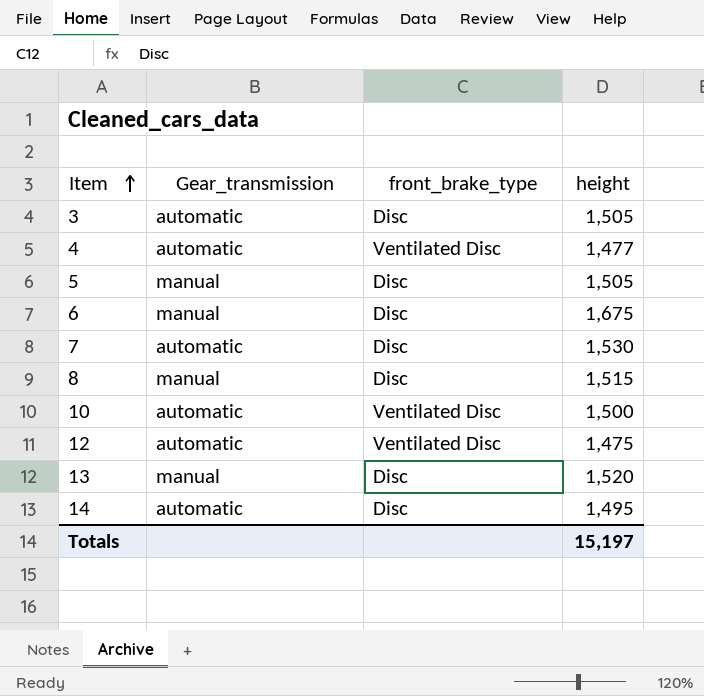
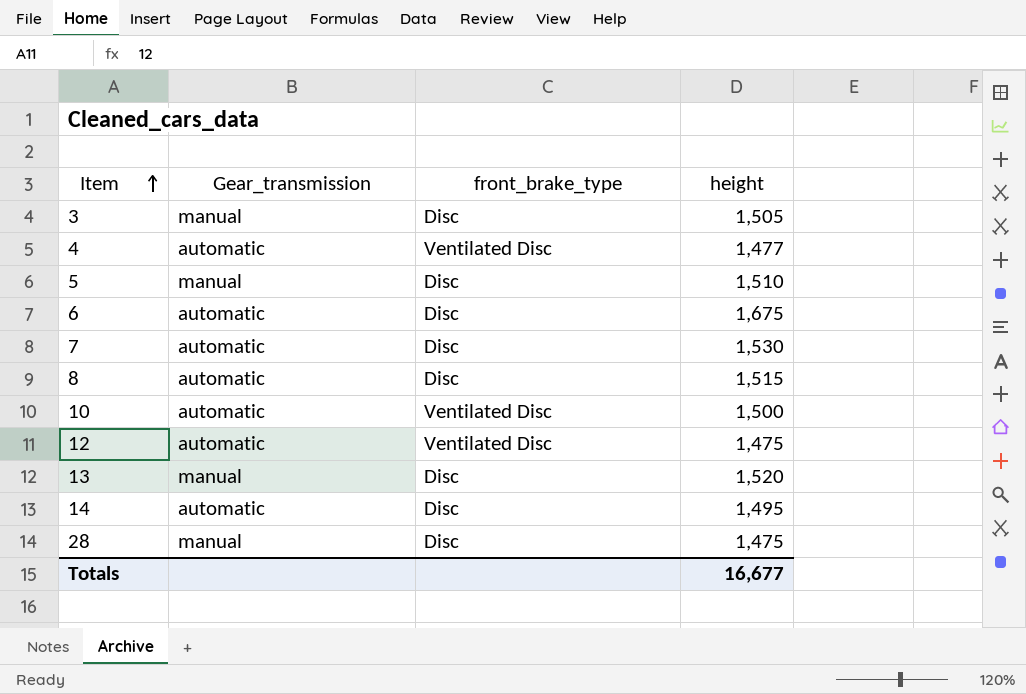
3 | Gear_transmission: automatic -> manual
5 | height: 1,505 -> 1,510
6 | Gear_transmission: manual -> automatic
8 | Gear_transmission: manual -> automatic
row 28: none -> manual | Disc | 1,475
Totals | height: 15,197 -> 16,677

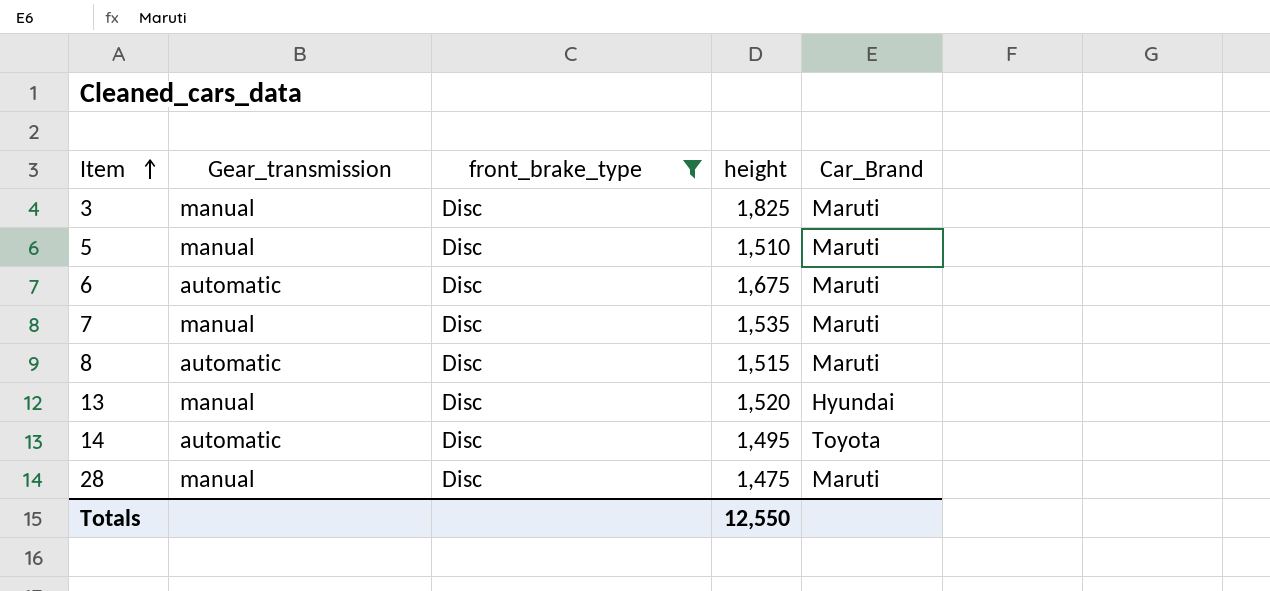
filter: none -> front_brake_type = Disc
column Car_Brand | position: none -> 5
3 | height: 1,505 -> 1,825
7 | Gear_transmission: automatic -> manual
7 | height: 1,530 -> 1,535
Totals | height: 16,677 -> 12,550

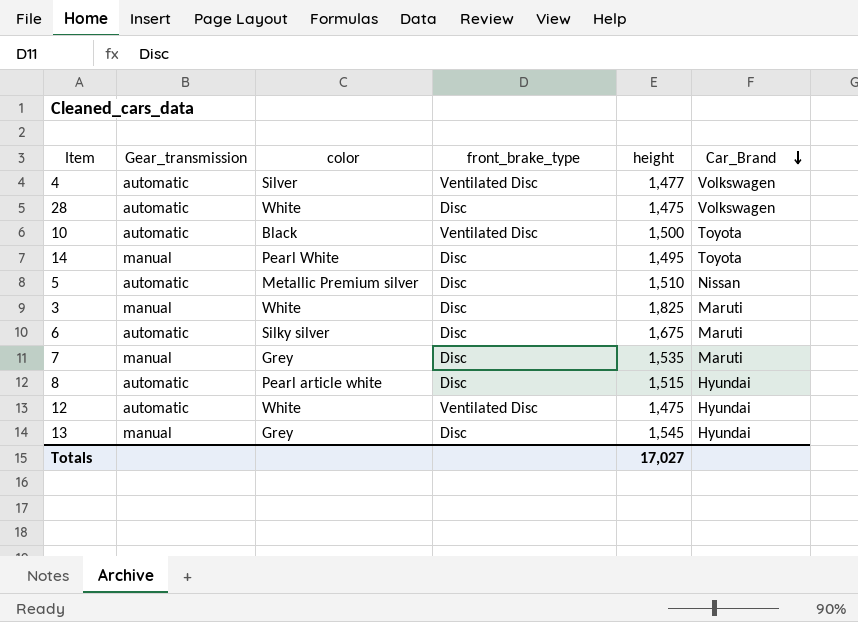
filter: front_brake_type = Disc -> none
row order: Item ascending -> Car_Brand descending
column color | position: none -> 3
28 | Gear_transmission: manual -> automatic
28 | Car_Brand: Maruti -> Volkswagen
14 | Gear_transmission: automatic -> manual
5 | Gear_transmission: manual -> automatic
5 | Car_Brand: Maruti -> Nissan
8 | Car_Brand: Maruti -> Hyundai
13 | height: 1,520 -> 1,545
Totals | height: 12,550 -> 17,027

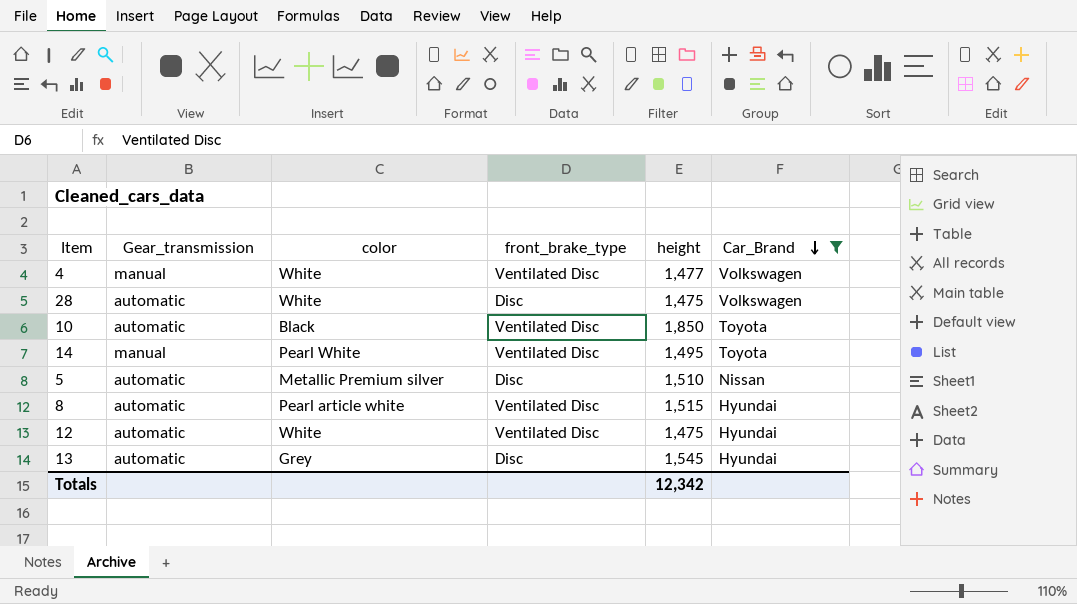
filter: none -> Car_Brand != Maruti
4 | Gear_transmission: automatic -> manual
4 | color: Silver -> White
10 | height: 1,500 -> 1,850
14 | front_brake_type: Disc -> Ventilated Disc
8 | front_brake_type: Disc -> Ventilated Disc
13 | Gear_transmission: manual -> automatic
Totals | height: 17,027 -> 12,342

